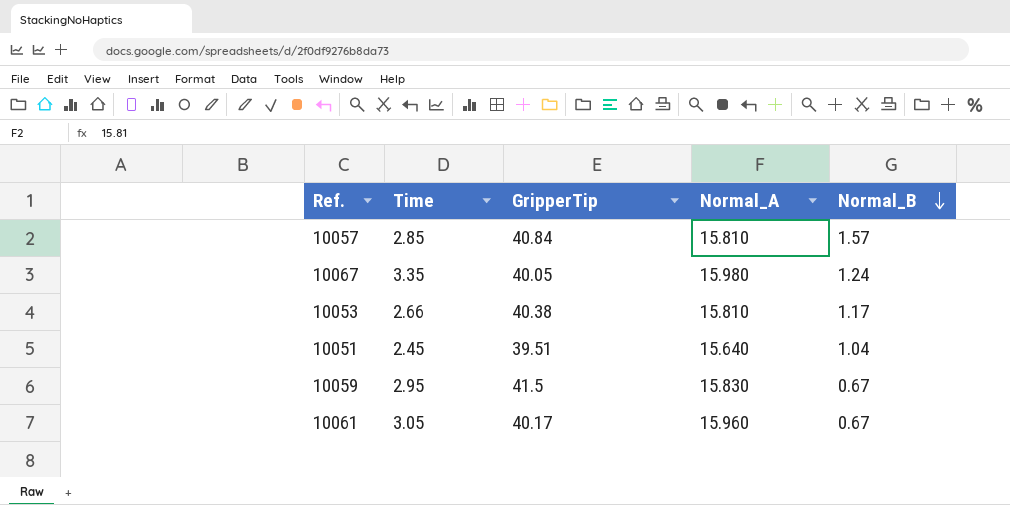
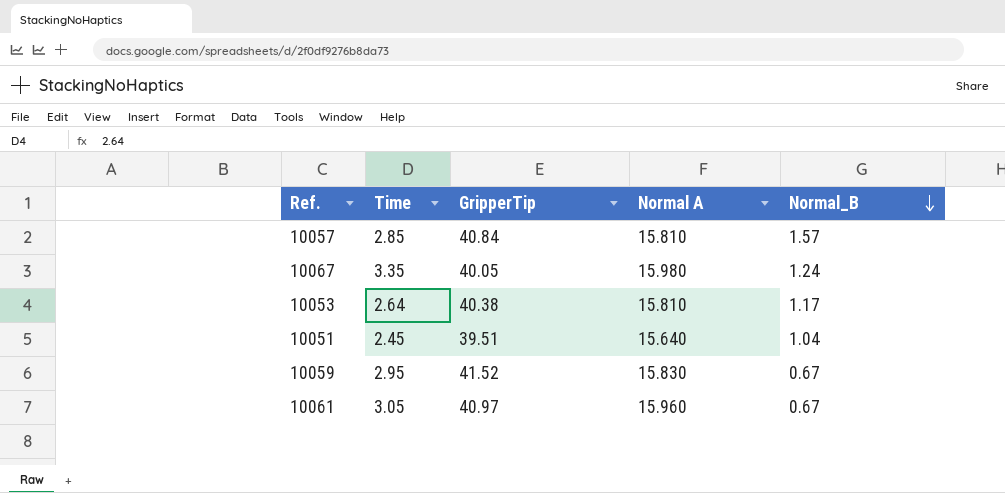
column name: Normal_A -> Normal A
10053 | Time: 2.66 -> 2.64
10059 | GripperTip: 41.5 -> 41.52
10061 | GripperTip: 40.17 -> 40.97

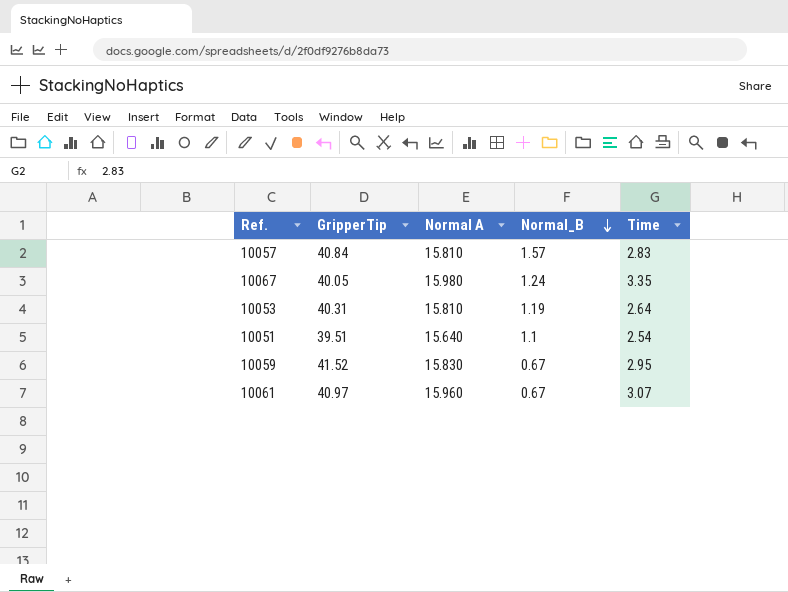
column Time | position: 2 -> 5
10057 | Time: 2.85 -> 2.83
10053 | GripperTip: 40.38 -> 40.31
10053 | Normal_B: 1.17 -> 1.19
10051 | Normal_B: 1.04 -> 1.1
10051 | Time: 2.45 -> 2.54
10061 | Time: 3.05 -> 3.07

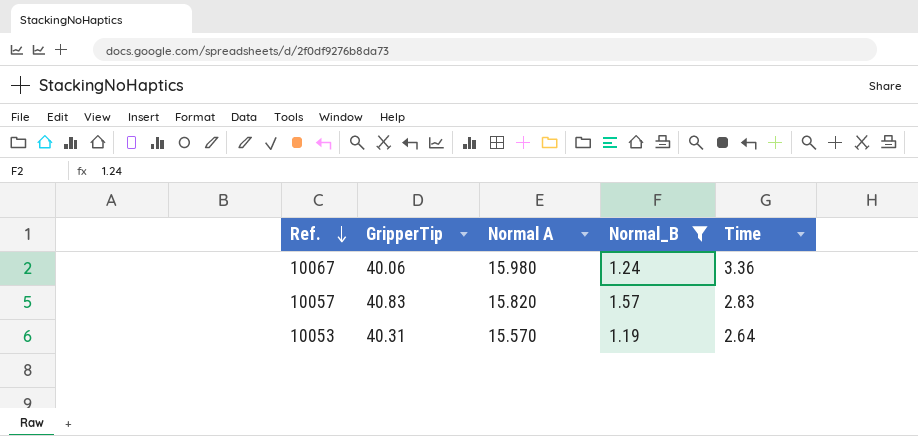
filter: none -> Normal_B >= 1.19
row order: Normal_B descending -> Ref. descending
10067 | GripperTip: 40.05 -> 40.06
10067 | Time: 3.35 -> 3.36
10057 | GripperTip: 40.84 -> 40.83
10057 | Normal A: 15.810 -> 15.820
10053 | Normal A: 15.810 -> 15.570

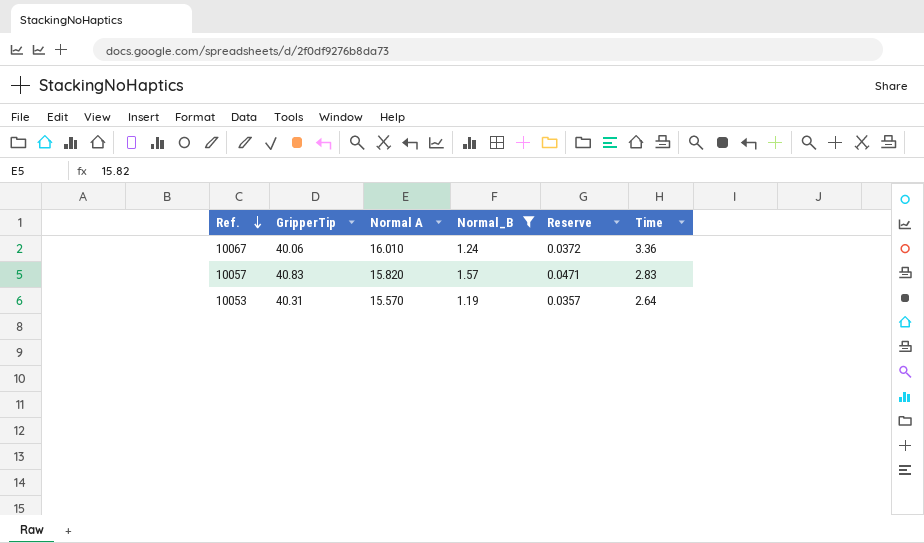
column Reserve | formula: none -> [Normal_B] * 0.03
10067 | Normal A: 15.980 -> 16.010

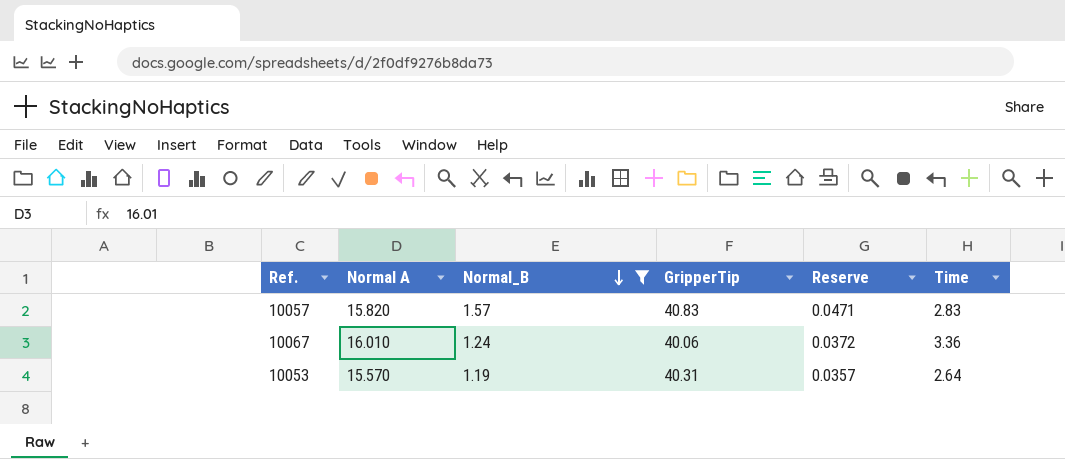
row order: Ref. descending -> Normal_B descending
column GripperTip | position: 2 -> 4

